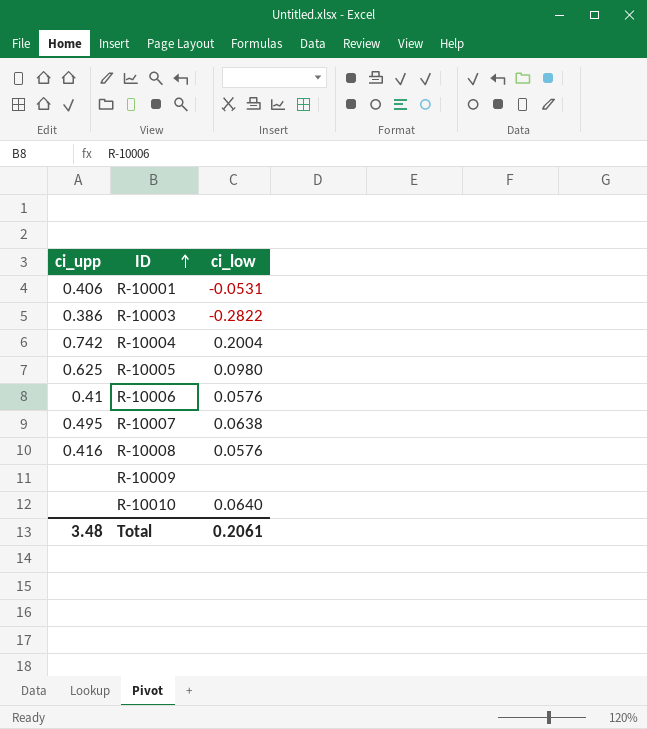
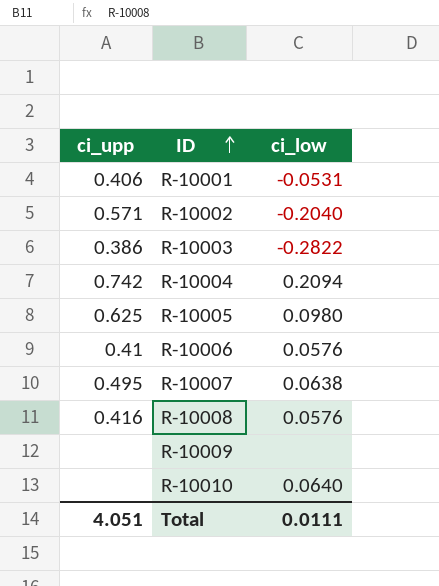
row R-10002: none -> 0.571 | -0.2040
R-10004 | ci_low: 0.2004 -> 0.2094
Total | ci_upp: 3.48 -> 4.051
Total | ci_low: 0.2061 -> 0.0111

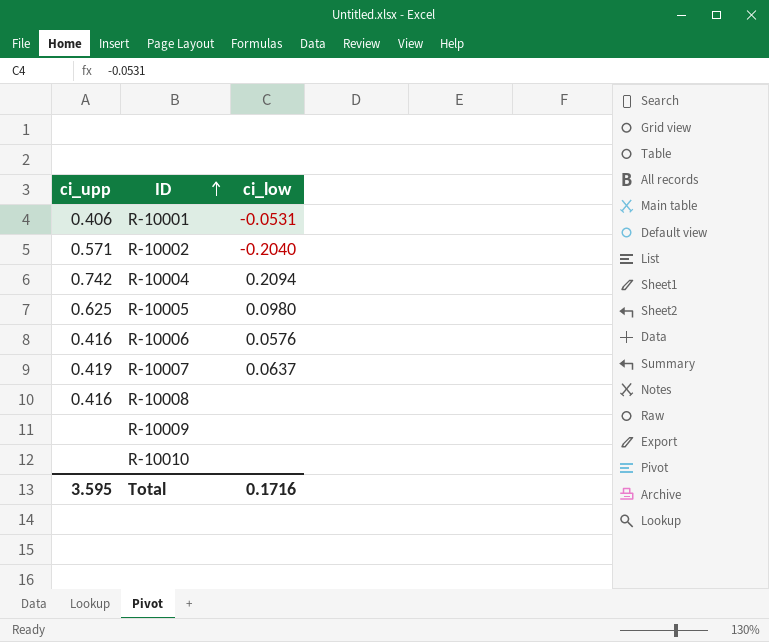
row R-10003: 0.386 | -0.2822 -> none
R-10006 | ci_upp: 0.41 -> 0.416
R-10007 | ci_upp: 0.495 -> 0.419
R-10007 | ci_low: 0.0638 -> 0.0637
R-10008 | ci_low: 0.0576 -> none
R-10010 | ci_low: 0.0640 -> none
Total | ci_upp: 4.051 -> 3.595
Total | ci_low: 0.0111 -> 0.1716

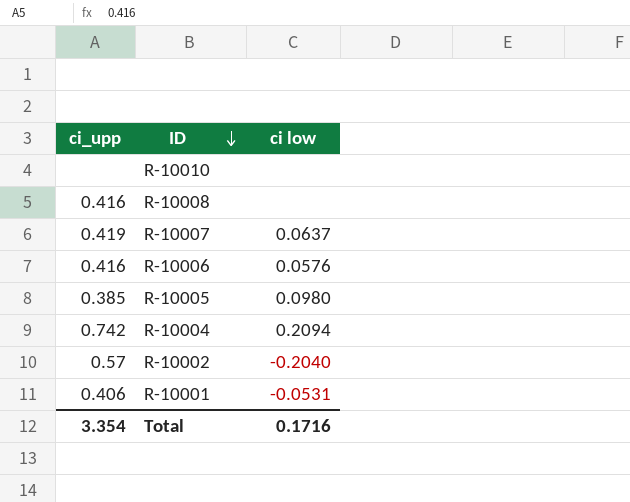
row order: ID ascending -> ID descending
column name: ci_low -> ci low
row R-10009: none | none -> none
R-10005 | ci_upp: 0.625 -> 0.385
R-10002 | ci_upp: 0.571 -> 0.57
Total | ci_upp: 3.595 -> 3.354

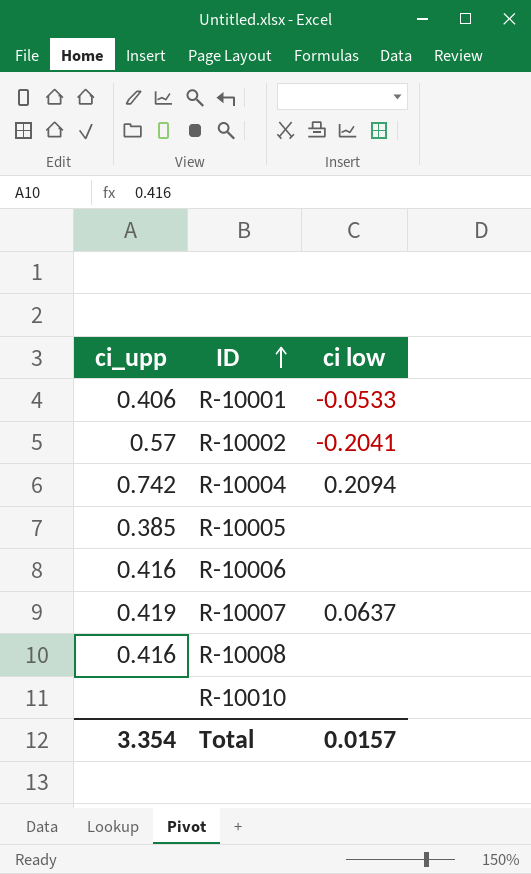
row order: ID descending -> ID ascending
R-10001 | ci low: -0.0531 -> -0.0533
R-10002 | ci low: -0.2040 -> -0.2041
R-10005 | ci low: 0.0980 -> none
R-10006 | ci low: 0.0576 -> none
Total | ci low: 0.1716 -> 0.0157

